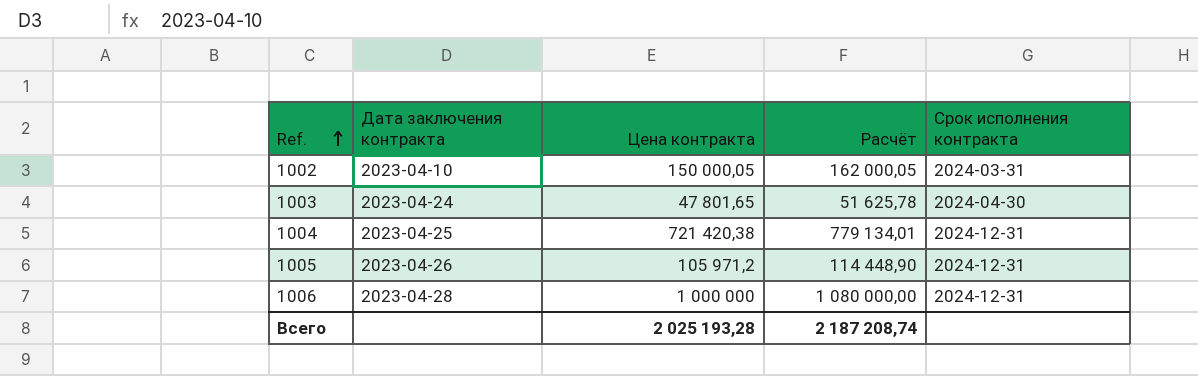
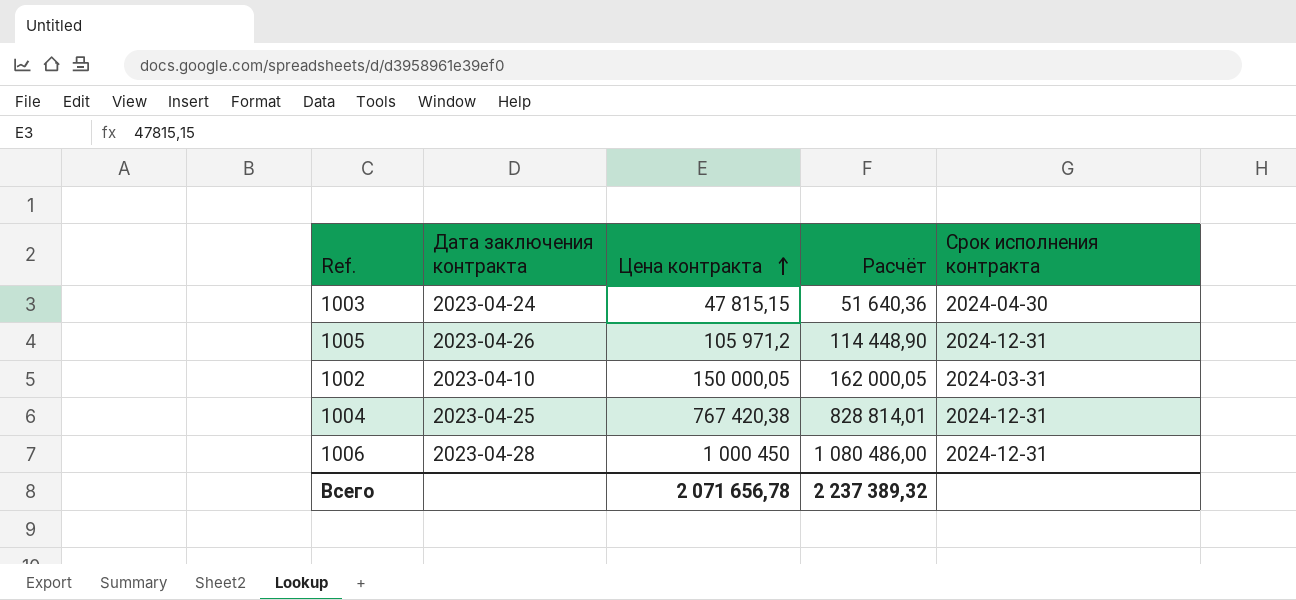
row order: Ref. ascending -> Цена контракта ascending
1003 | Цена контракта: 47 801,65 -> 47 815,15
1003 | Расчёт: 51 625,78 -> 51 640,36
1004 | Цена контракта: 721 420,38 -> 767 420,38
1004 | Расчёт: 779 134,01 -> 828 814,01
1006 | Цена контракта: 1 000 000 -> 1 000 450
1006 | Расчёт: 1 080 000,00 -> 1 080 486,00
Всего | Цена контракта: 2 025 193,28 -> 2 071 656,78
Всего | Расчёт: 2 187 208,74 -> 2 237 389,32

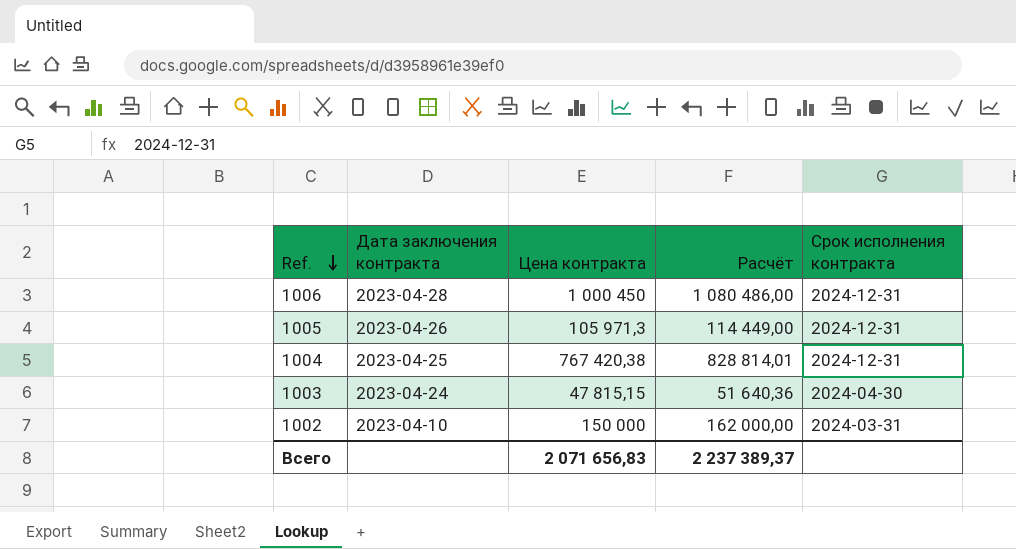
row order: Цена контракта ascending -> Ref. descending
1005 | Цена контракта: 105 971,2 -> 105 971,3
1005 | Расчёт: 114 448,90 -> 114 449,00
1002 | Цена контракта: 150 000,05 -> 150 000
1002 | Расчёт: 162 000,05 -> 162 000,00
Всего | Цена контракта: 2 071 656,78 -> 2 071 656,83
Всего | Расчёт: 2 237 389,32 -> 2 237 389,37

